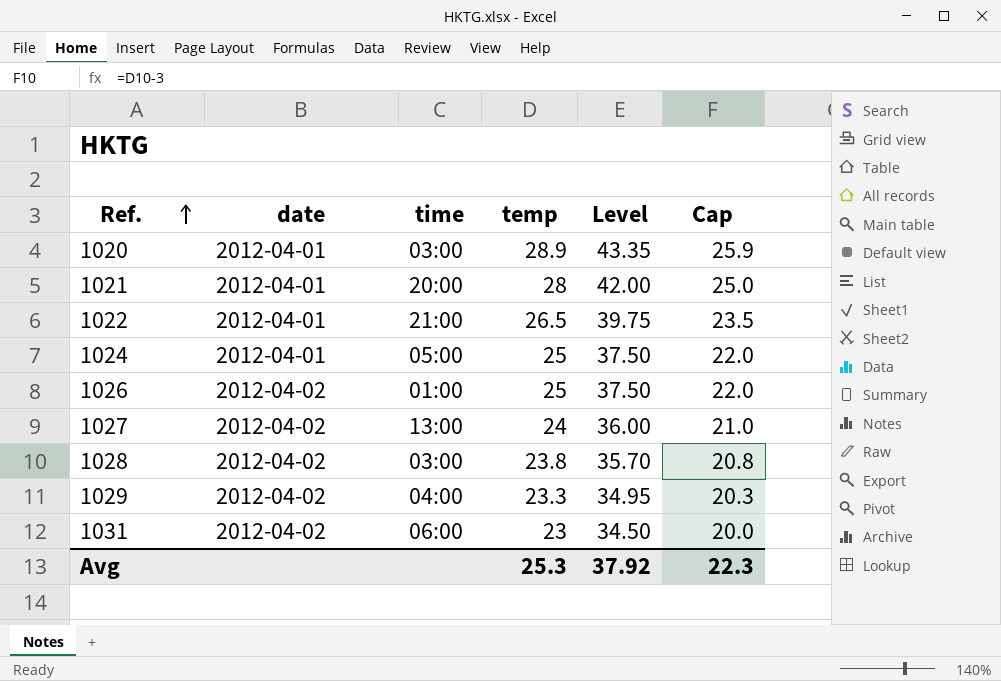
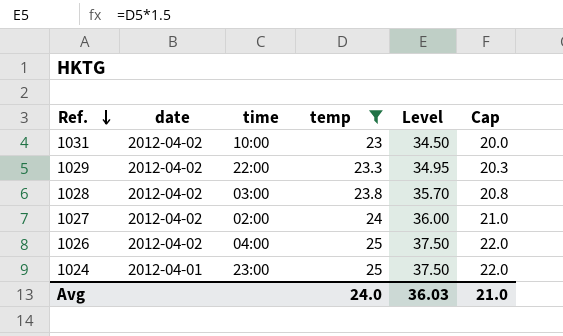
filter: none -> temp <= 25
row order: Ref. ascending -> Ref. descending
1031 | time: 06:00 -> 10:00
1029 | time: 04:00 -> 22:00
1027 | time: 13:00 -> 02:00
1026 | time: 01:00 -> 04:00
1024 | time: 05:00 -> 23:00
Avg | temp: 25.3 -> 24.0
Avg | Level: 37.92 -> 36.03
Avg | Cap: 22.3 -> 21.0

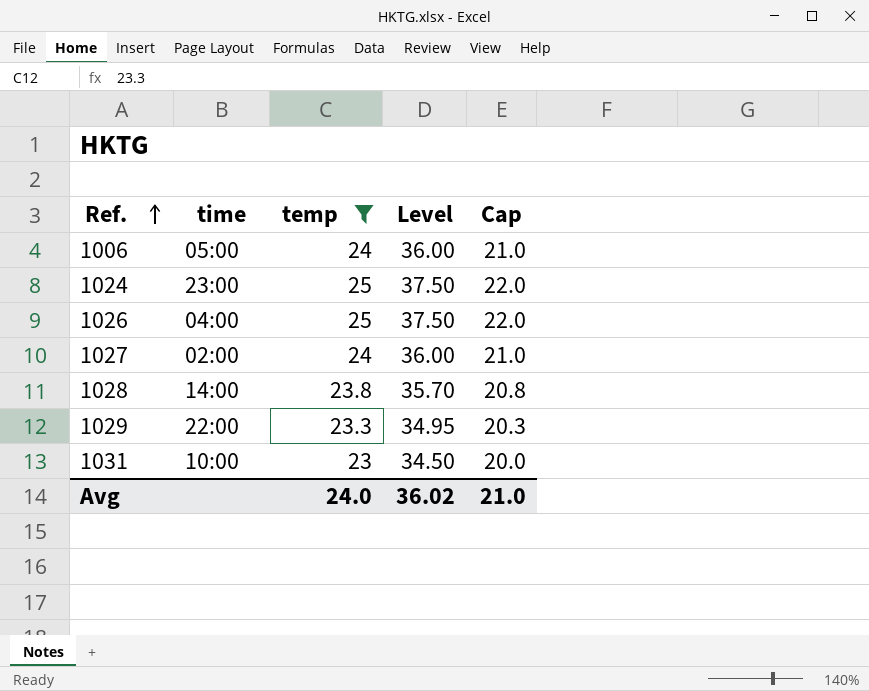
row order: Ref. descending -> Ref. ascending
column date | position: 2 -> none
row 1006: none -> 05:00 | 24 | 36.00 | 21.0
1028 | time: 03:00 -> 14:00
Avg | Level: 36.03 -> 36.02

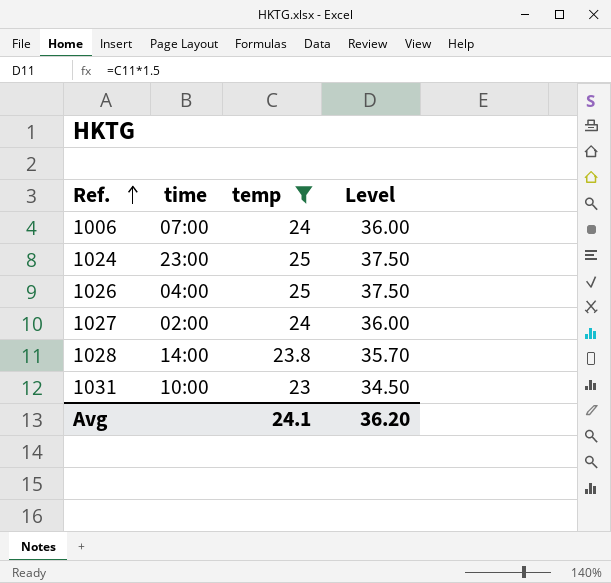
column Cap | formula: [temp] - 3 -> none
row 1029: 22:00 | 23.3 | 34.95 | 20.3 -> none
1006 | time: 05:00 -> 07:00
Avg | temp: 24.0 -> 24.1
Avg | Level: 36.02 -> 36.20

